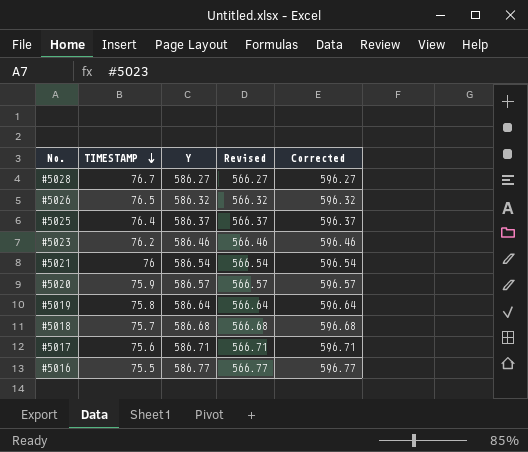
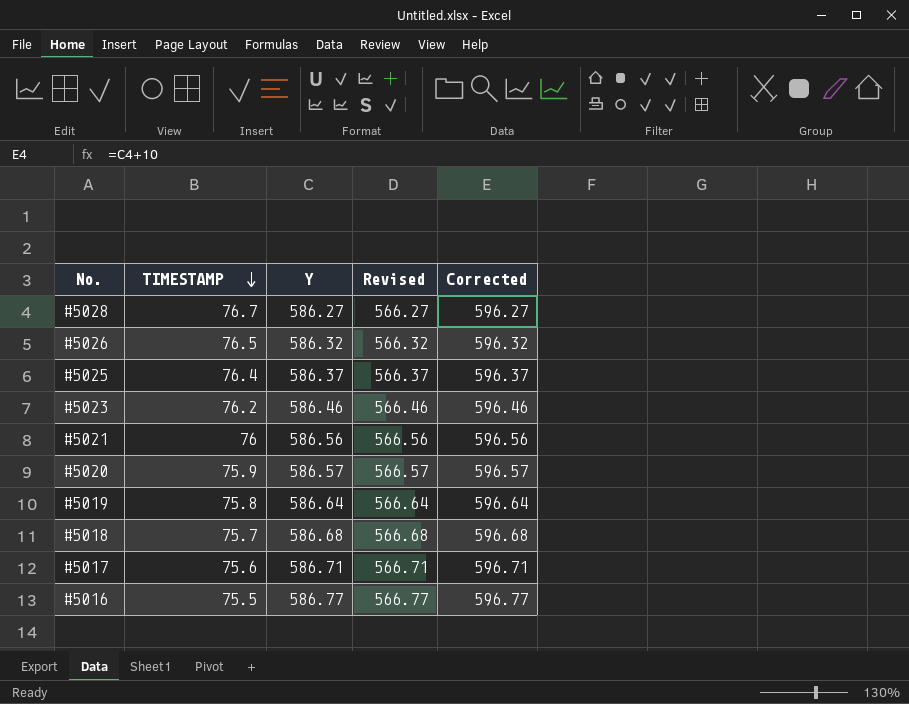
#5021 | Y: 586.54 -> 586.56
#5021 | Revised: 566.54 -> 566.56
#5021 | Corrected: 596.54 -> 596.56

